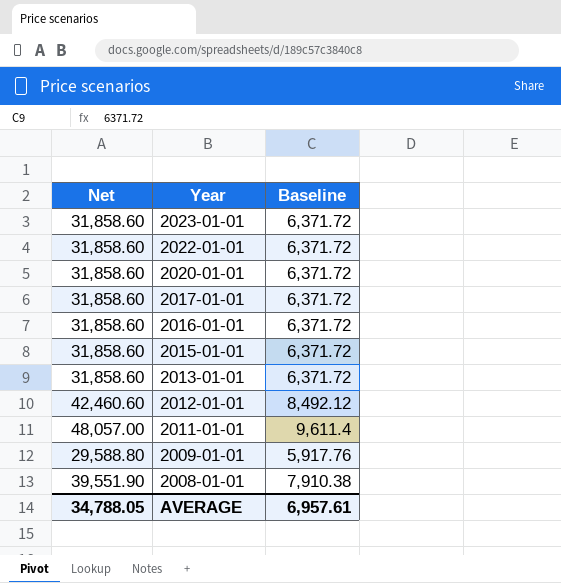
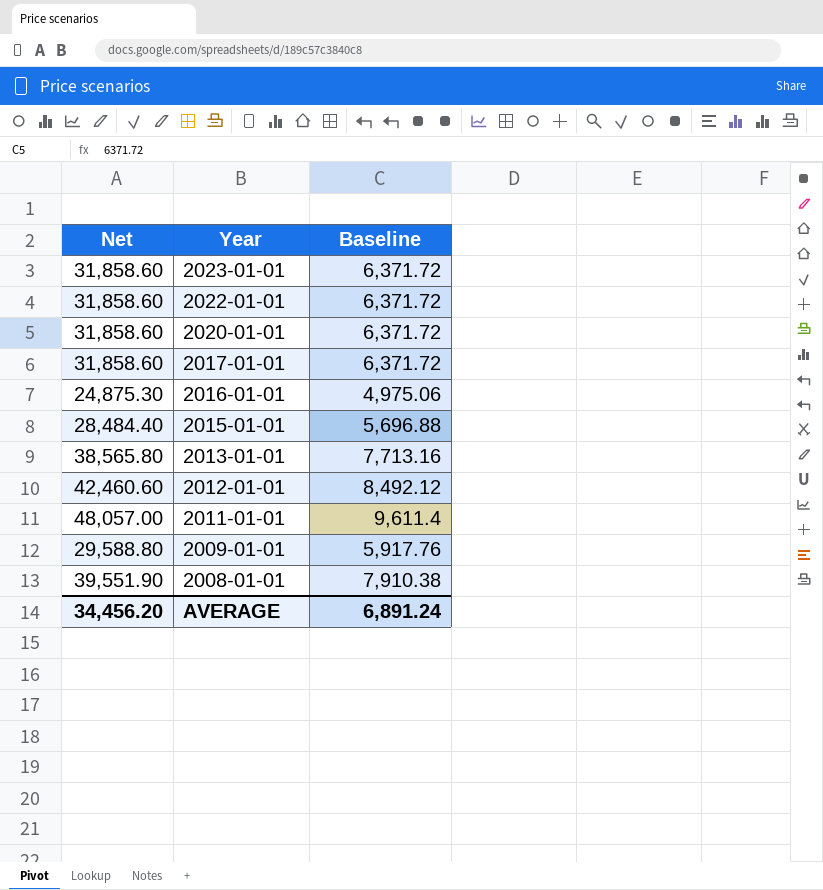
2016-01-01 | Net: 31,858.60 -> 24,875.30
2016-01-01 | Baseline: 6,371.72 -> 4,975.06
2015-01-01 | Net: 31,858.60 -> 28,484.40
2015-01-01 | Baseline: 6,371.72 -> 5,696.88
2013-01-01 | Net: 31,858.60 -> 38,565.80
2013-01-01 | Baseline: 6,371.72 -> 7,713.16
AVERAGE | Net: 34,788.05 -> 34,456.20
AVERAGE | Baseline: 6,957.61 -> 6,891.24

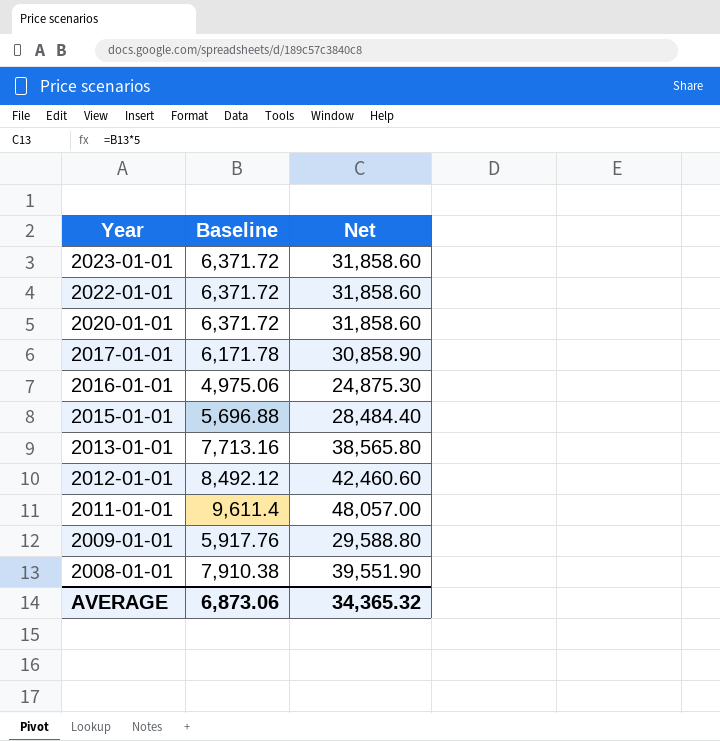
column Net | position: 1 -> 3
2017-01-01 | Baseline: 6,371.72 -> 6,171.78
2017-01-01 | Net: 31,858.60 -> 30,858.90
AVERAGE | Baseline: 6,891.24 -> 6,873.06
AVERAGE | Net: 34,456.20 -> 34,365.32

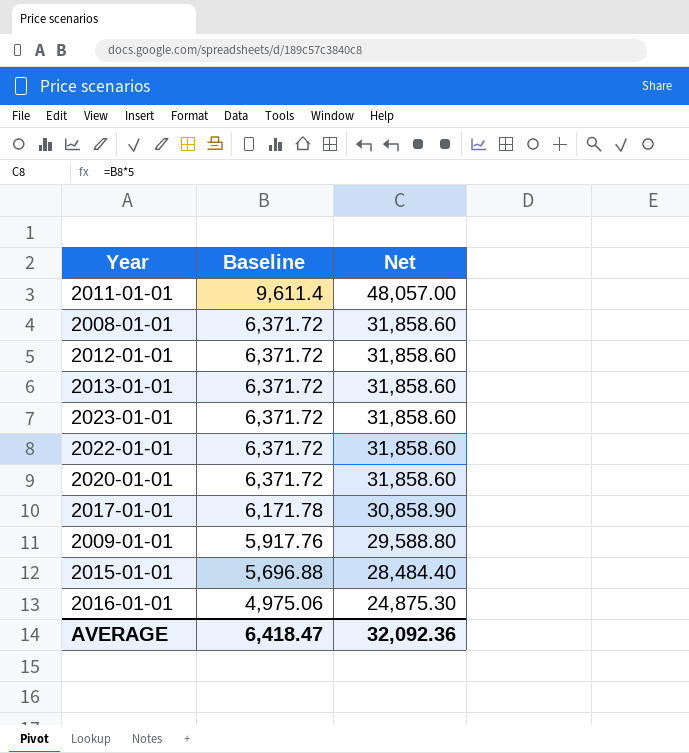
row order: Year descending -> Baseline descending
2008-01-01 | Baseline: 7,910.38 -> 6,371.72
2008-01-01 | Net: 39,551.90 -> 31,858.60
2012-01-01 | Baseline: 8,492.12 -> 6,371.72
2012-01-01 | Net: 42,460.60 -> 31,858.60
2013-01-01 | Baseline: 7,713.16 -> 6,371.72
2013-01-01 | Net: 38,565.80 -> 31,858.60
AVERAGE | Baseline: 6,873.06 -> 6,418.47
AVERAGE | Net: 34,365.32 -> 32,092.36

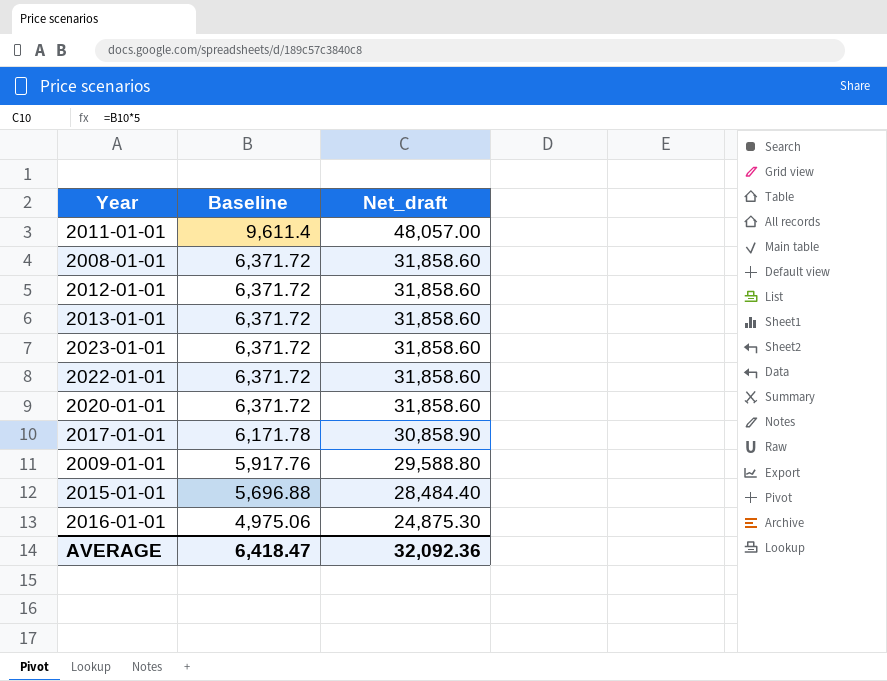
column name: Net -> Net_draft

